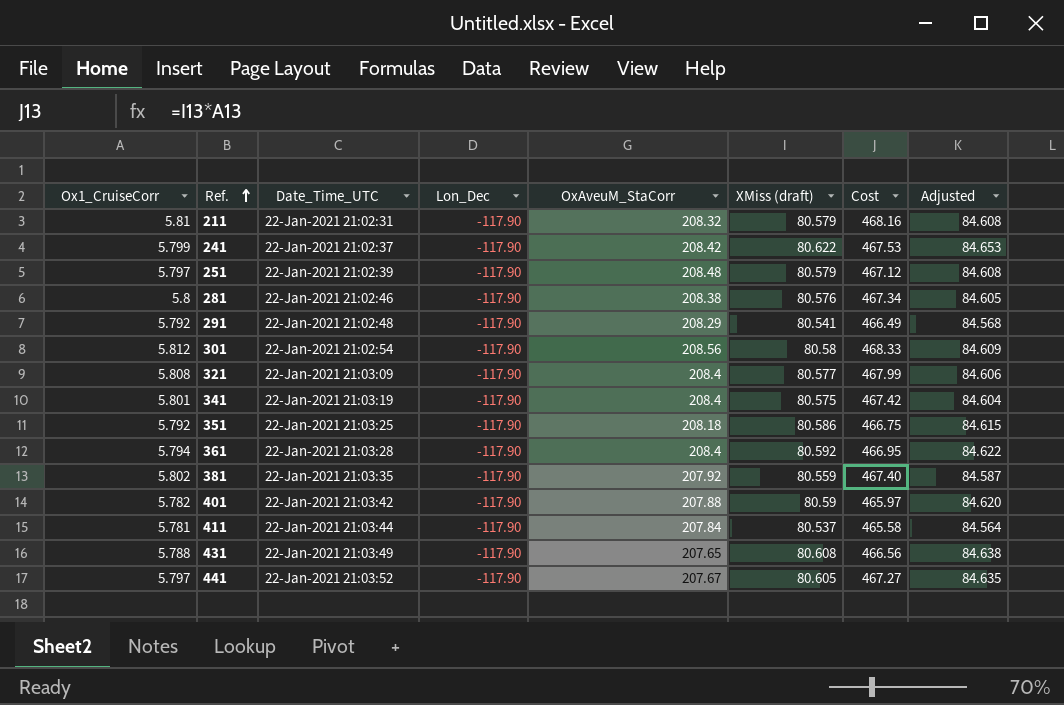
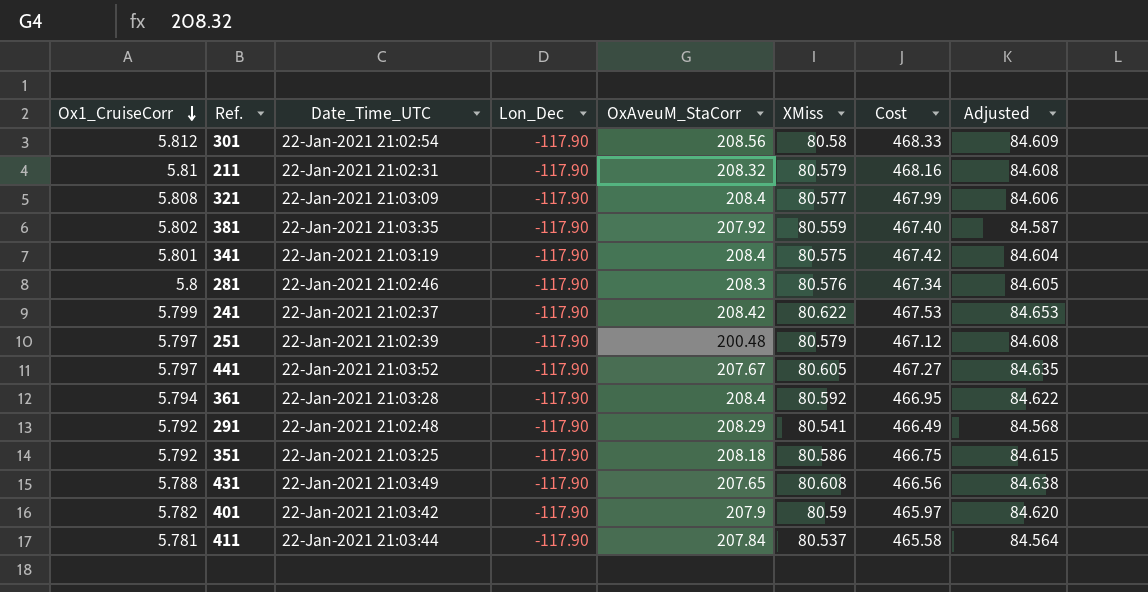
row order: Ref. ascending -> Ox1_CruiseCorr descending
column name: XMiss (draft) -> XMiss
281 | OxAveuM_StaCorr: 208.38 -> 208.3
251 | OxAveuM_StaCorr: 208.48 -> 200.48
401 | OxAveuM_StaCorr: 207.88 -> 207.9

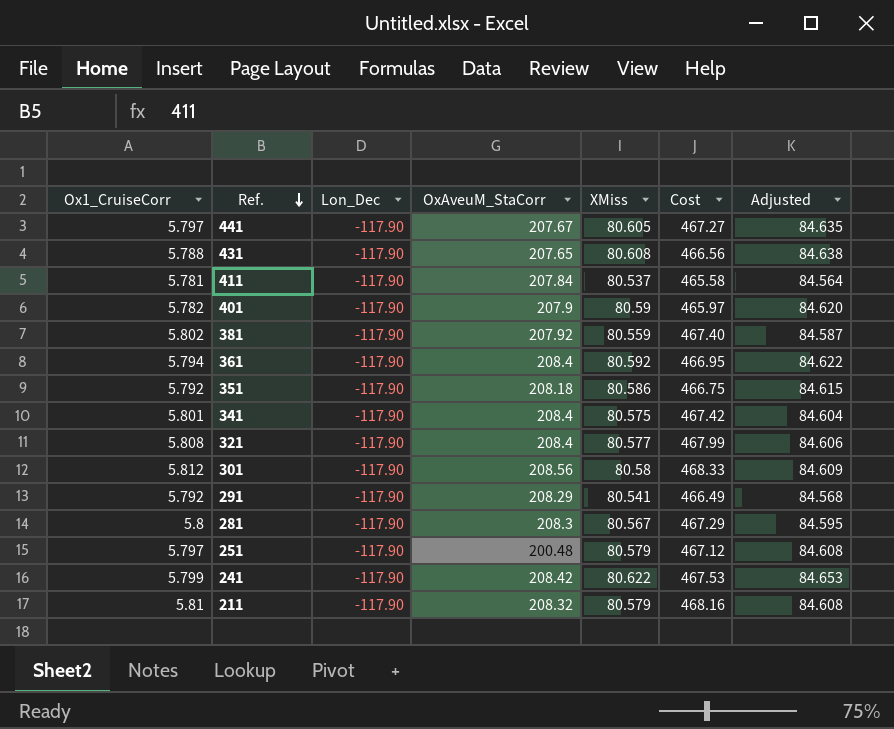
row order: Ox1_CruiseCorr descending -> Ref. descending
column Date_Time_UTC | position: 3 -> none
281 | XMiss: 80.576 -> 80.567
281 | Cost: 467.34 -> 467.29
281 | Adjusted: 84.605 -> 84.595

